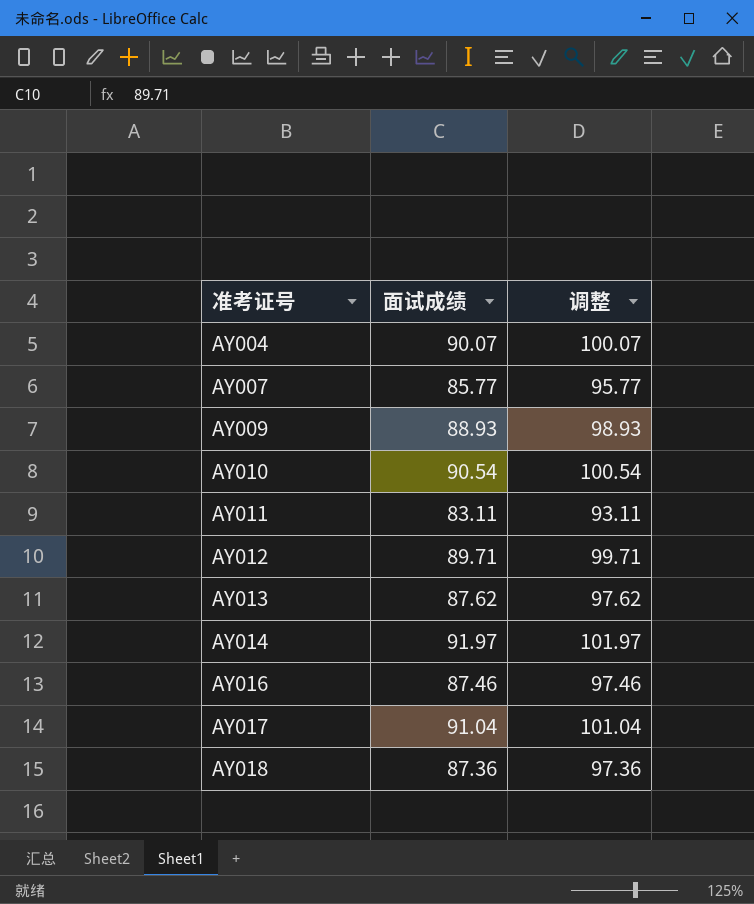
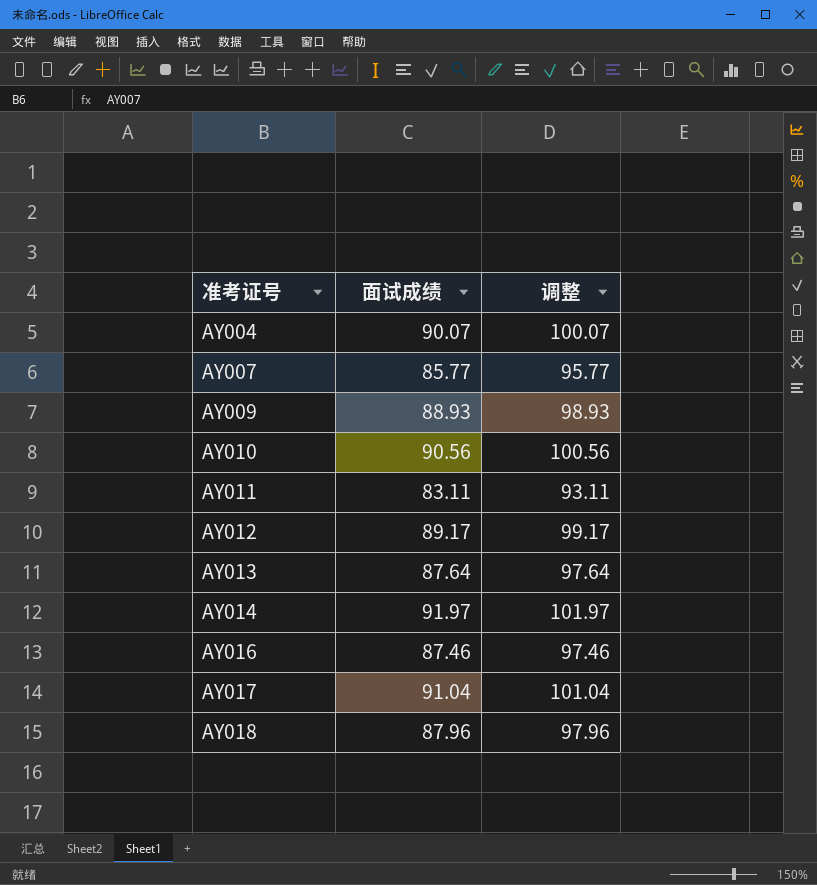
AY010 | 面试成绩: 90.54 -> 90.56
AY010 | 调整: 100.54 -> 100.56
AY012 | 面试成绩: 89.71 -> 89.17
AY012 | 调整: 99.71 -> 99.17
AY013 | 面试成绩: 87.62 -> 87.64
AY013 | 调整: 97.62 -> 97.64
AY018 | 面试成绩: 87.36 -> 87.96
AY018 | 调整: 97.36 -> 97.96

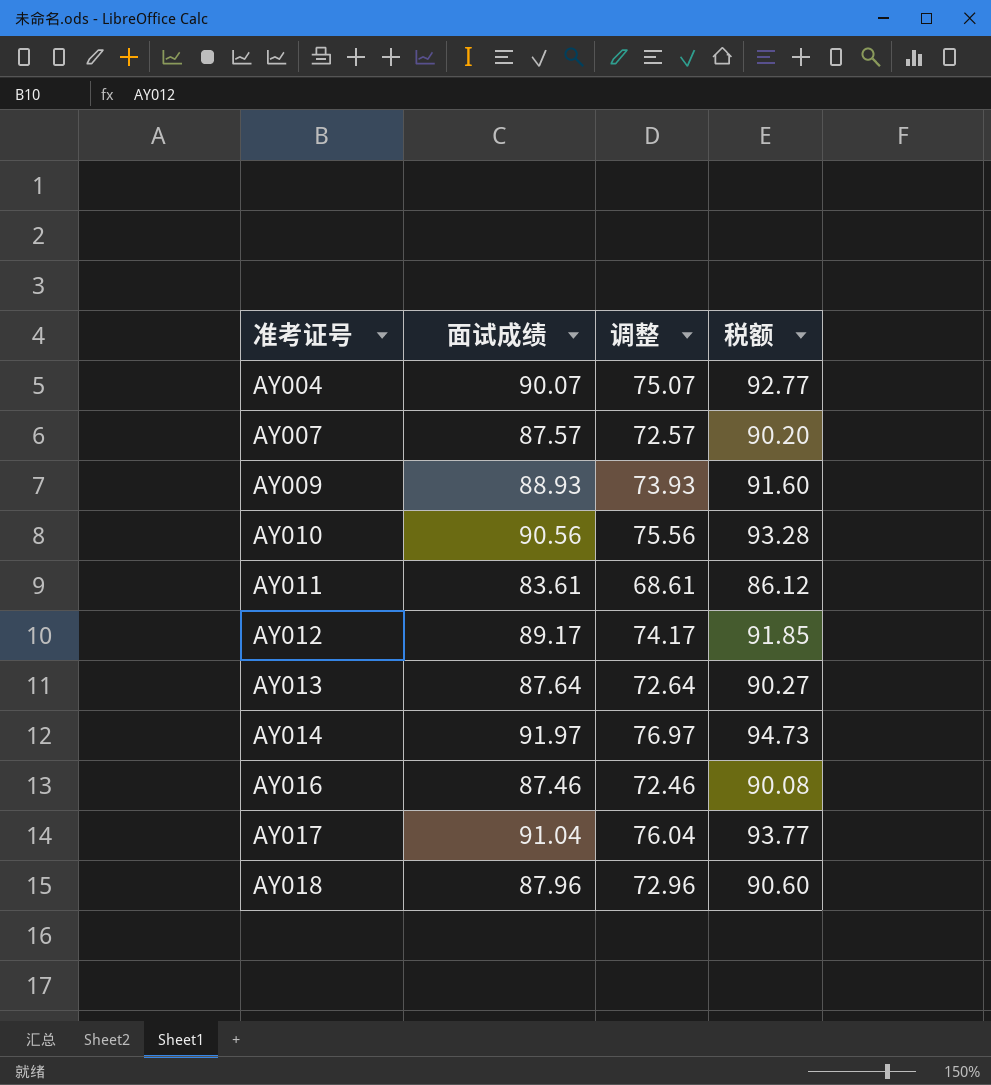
column 调整 | formula: [面试成绩] + 10 -> [面试成绩] - 15
column 税额 | formula: none -> [面试成绩] * 1.03
AY007 | 面试成绩: 85.77 -> 87.57
AY011 | 面试成绩: 83.11 -> 83.61

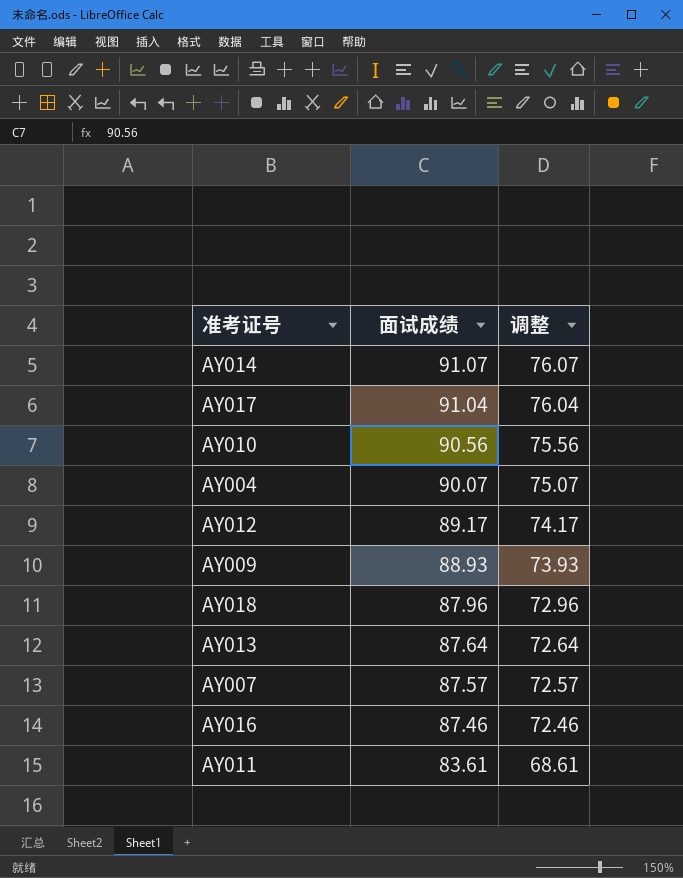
row order: 准考证号 ascending -> 面试成绩 descending
column 税额 | formula: [面试成绩] * 1.03 -> none
AY014 | 面试成绩: 91.97 -> 91.07
AY014 | 调整: 76.97 -> 76.07

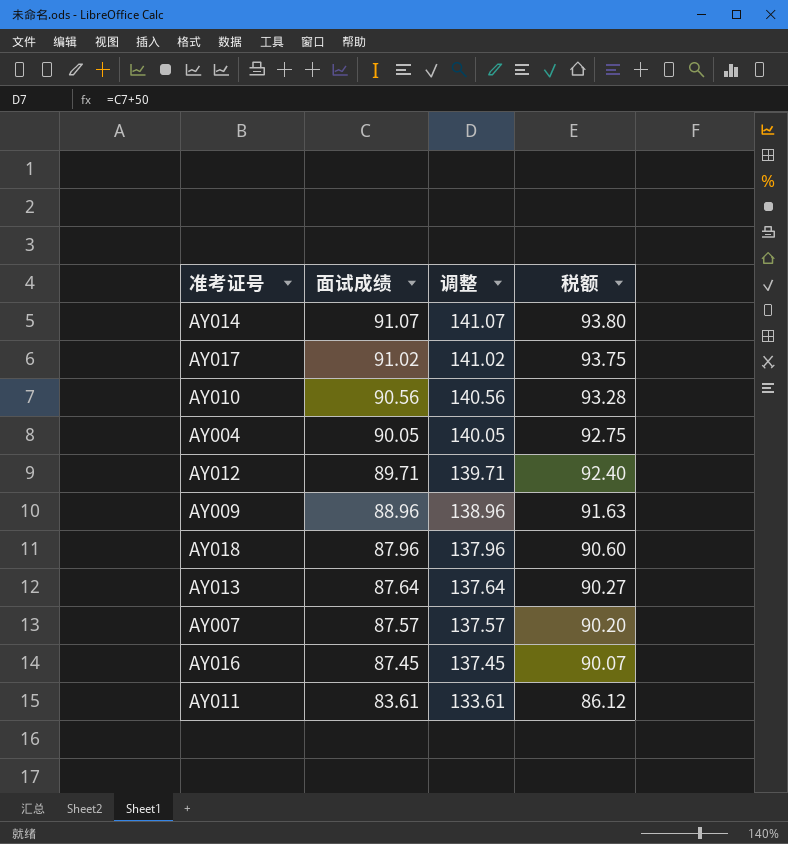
column 调整 | formula: [面试成绩] - 15 -> [面试成绩] + 50
column 税额 | formula: none -> [面试成绩] * 1.03
AY017 | 面试成绩: 91.04 -> 91.02
AY004 | 面试成绩: 90.07 -> 90.05
AY012 | 面试成绩: 89.17 -> 89.71
AY009 | 面试成绩: 88.93 -> 88.96
AY016 | 面试成绩: 87.46 -> 87.45

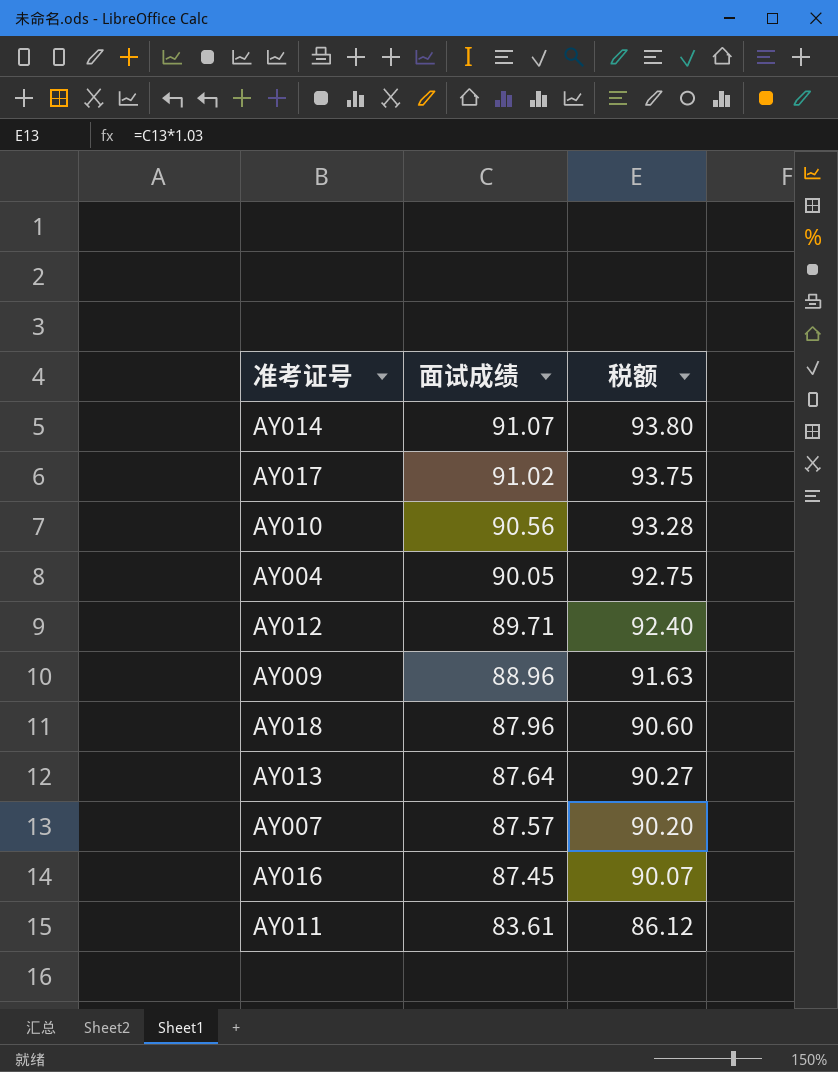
column 调整 | formula: [面试成绩] + 50 -> none

